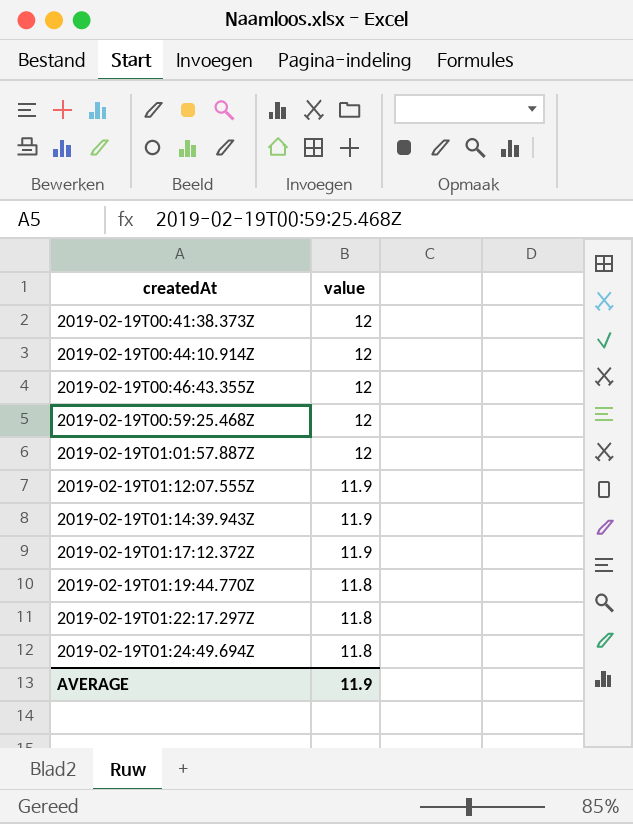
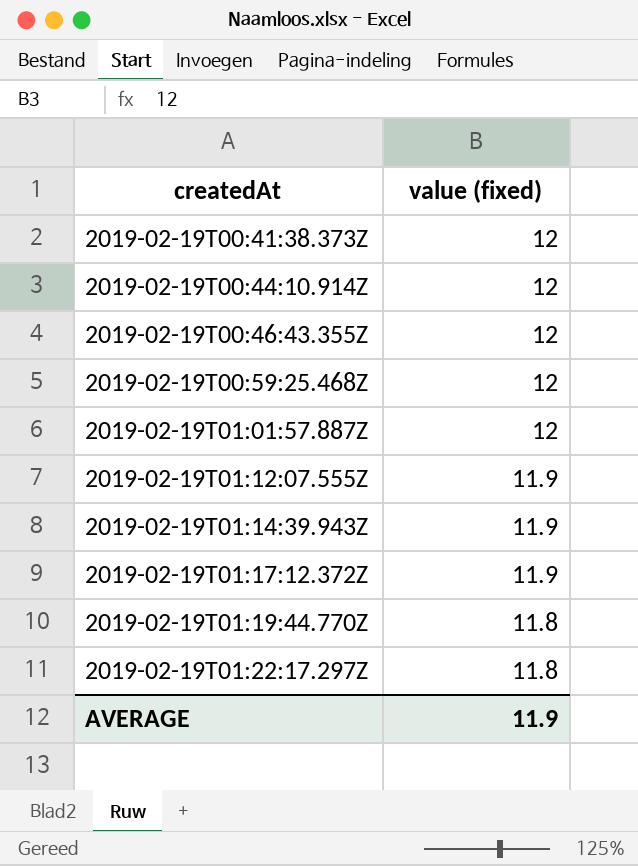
column name: value -> value (fixed)
row 2019-02-19T01:24:49.694Z: 11.8 -> none

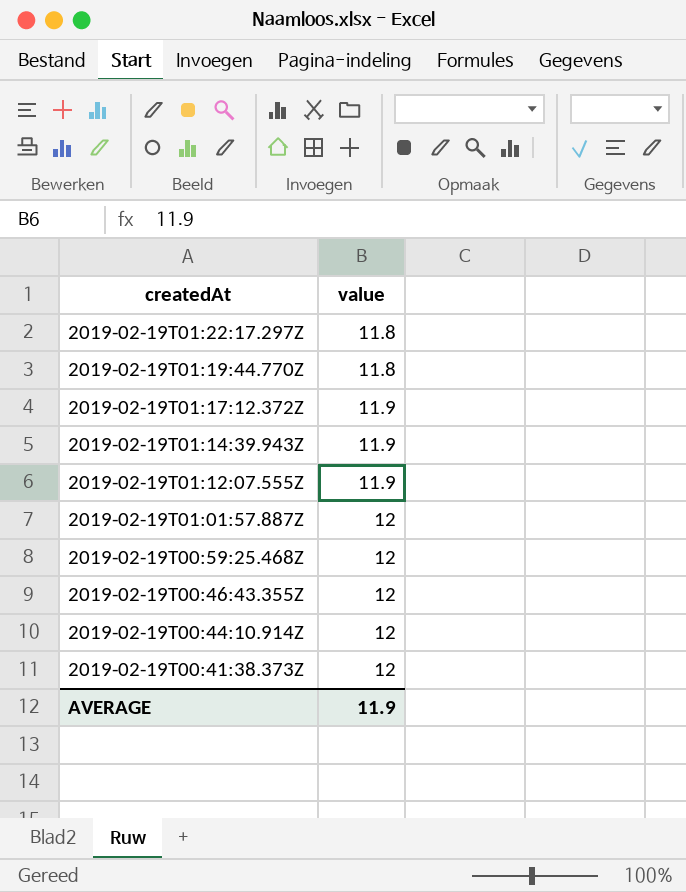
row order: createdAt ascending -> createdAt descending
column name: value (fixed) -> value

